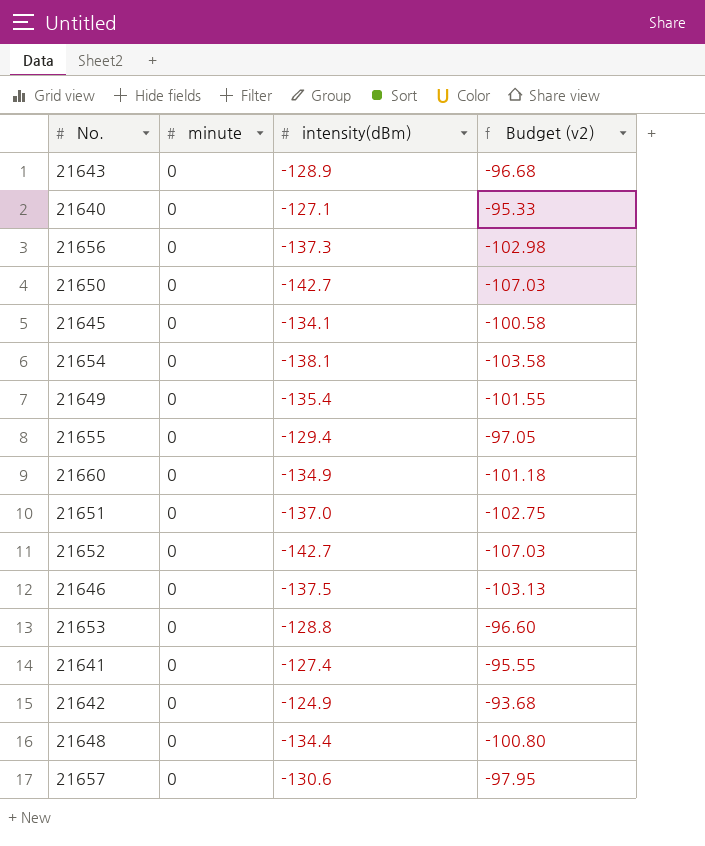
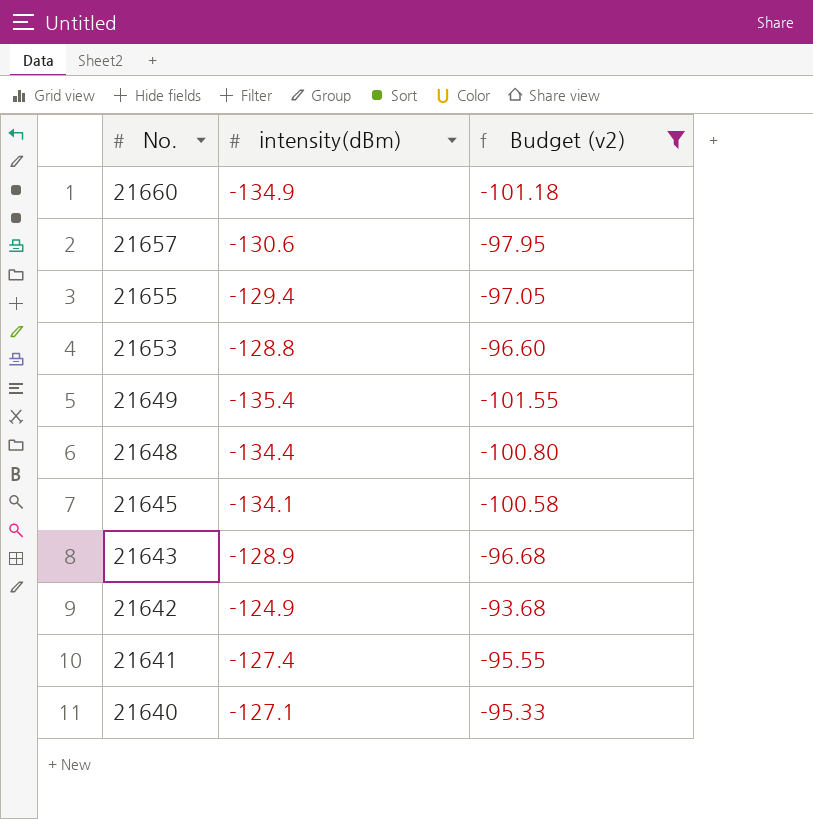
filter: none -> Budget (v2) >= -101.55
row order: none -> No. descending
column minute | position: 2 -> none

